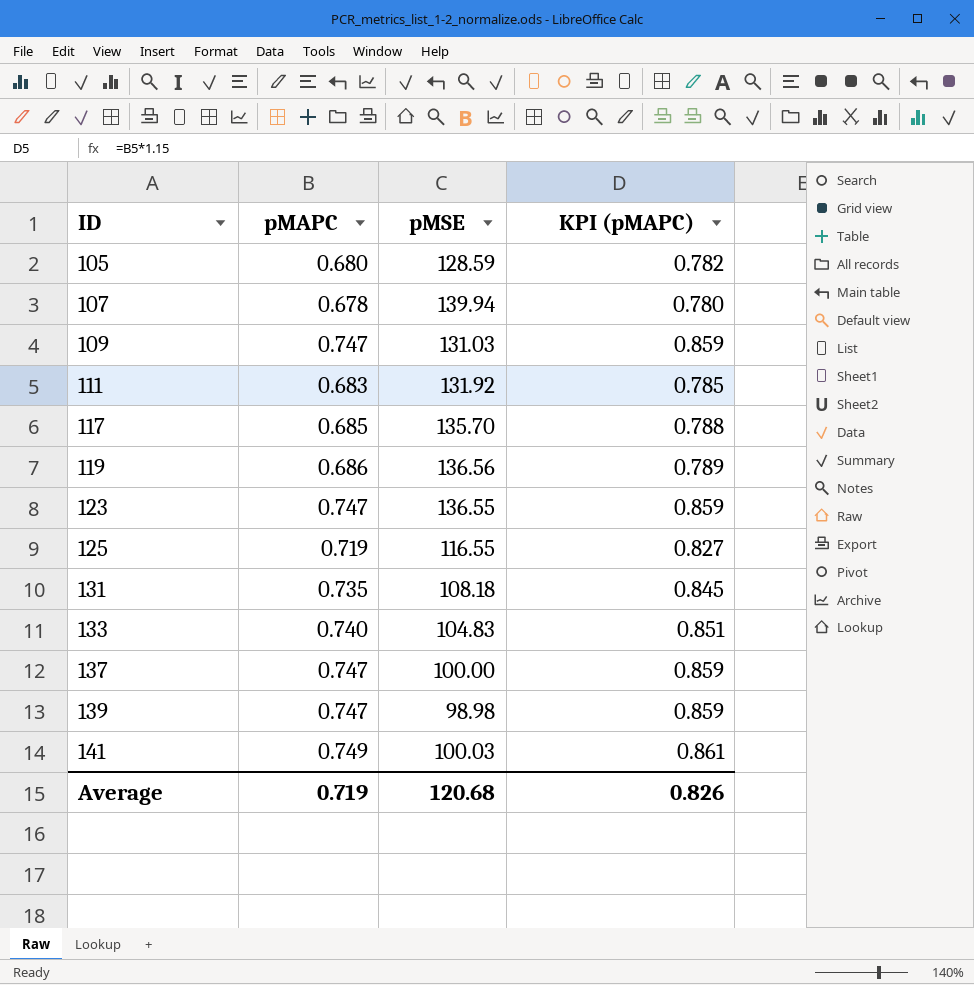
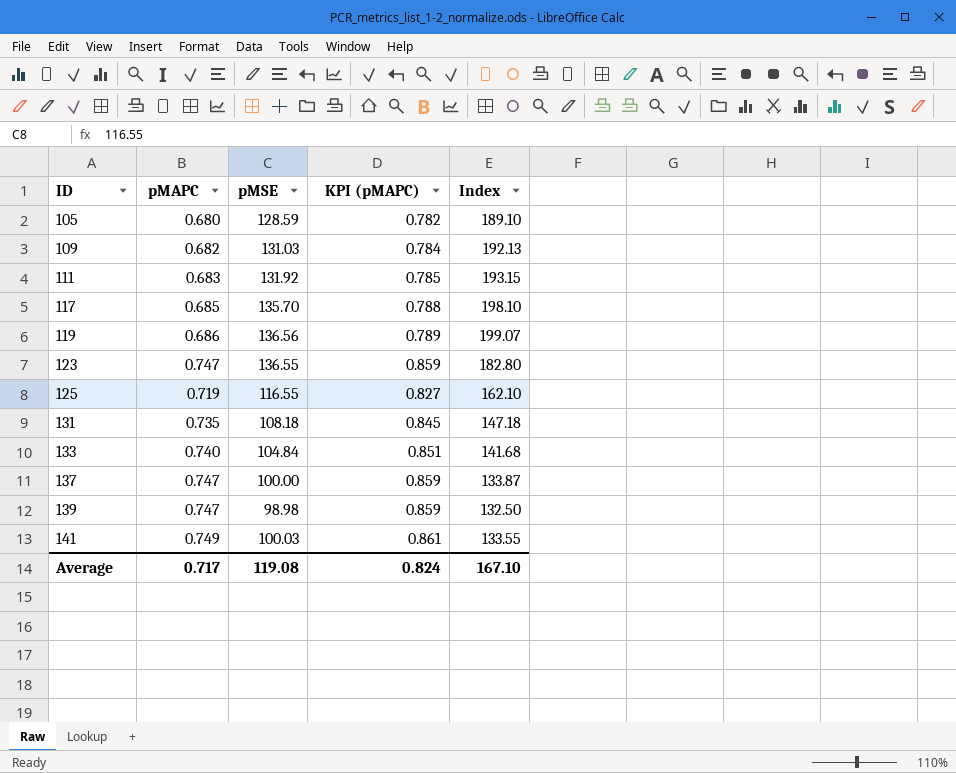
column Index | formula: none -> [pMSE] / [pMAPC]
row 107: 0.678 | 139.94 | 0.780 -> none
109 | pMAPC: 0.747 -> 0.682
109 | KPI (pMAPC): 0.859 -> 0.784
133 | pMSE: 104.83 -> 104.84
Average | pMAPC: 0.719 -> 0.717
Average | pMSE: 120.68 -> 119.08
Average | KPI (pMAPC): 0.826 -> 0.824

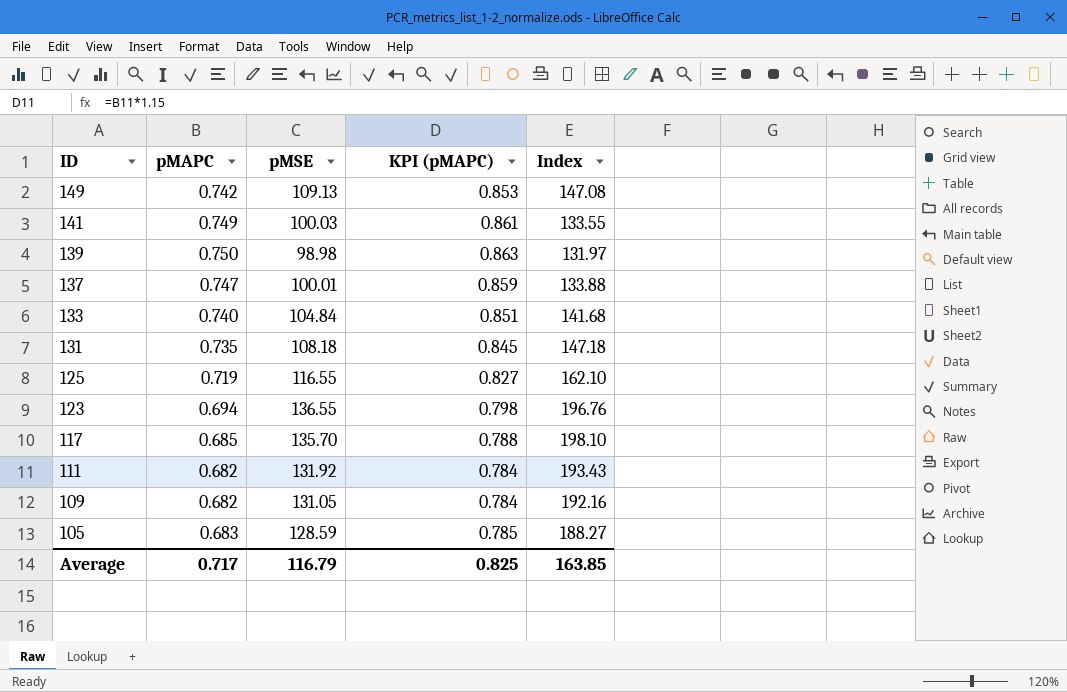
row order: ID ascending -> ID descending
row 119: 0.686 | 136.56 | 0.789 | 199.07 -> none
row 149: none -> 0.742 | 109.13 | 0.853 | 147.08
139 | pMAPC: 0.747 -> 0.750
139 | KPI (pMAPC): 0.859 -> 0.863
139 | Index: 132.50 -> 131.97
137 | pMSE: 100.00 -> 100.01
137 | Index: 133.87 -> 133.88
123 | pMAPC: 0.747 -> 0.694
123 | KPI (pMAPC): 0.859 -> 0.798
123 | Index: 182.80 -> 196.76
111 | pMAPC: 0.683 -> 0.682
111 | KPI (pMAPC): 0.785 -> 0.784
111 | Index: 193.15 -> 193.43
109 | pMSE: 131.03 -> 131.05
109 | Index: 192.13 -> 192.16
105 | pMAPC: 0.680 -> 0.683
105 | KPI (pMAPC): 0.782 -> 0.785
105 | Index: 189.10 -> 188.27
Average | pMSE: 119.08 -> 116.79
Average | KPI (pMAPC): 0.824 -> 0.825
Average | Index: 167.10 -> 163.85

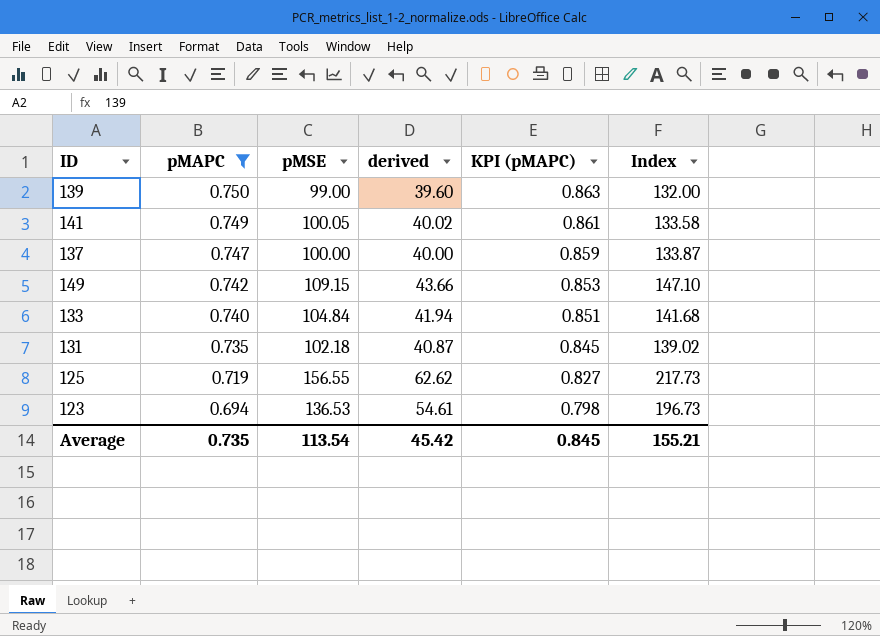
filter: none -> pMAPC >= 0.694
row order: ID descending -> pMAPC descending
column derived | formula: none -> [pMSE] * 0.4
139 | pMSE: 98.98 -> 99.00
139 | Index: 131.97 -> 132.00
141 | pMSE: 100.03 -> 100.05
141 | Index: 133.55 -> 133.58
137 | pMSE: 100.01 -> 100.00
137 | Index: 133.88 -> 133.87
149 | pMSE: 109.13 -> 109.15
149 | Index: 147.08 -> 147.10
131 | pMSE: 108.18 -> 102.18
131 | Index: 147.18 -> 139.02
125 | pMSE: 116.55 -> 156.55
125 | Index: 162.10 -> 217.73
123 | pMSE: 136.55 -> 136.53
123 | Index: 196.76 -> 196.73
Average | pMAPC: 0.717 -> 0.735
Average | pMSE: 116.79 -> 113.54
Average | KPI (pMAPC): 0.825 -> 0.845
Average | Index: 163.85 -> 155.21

